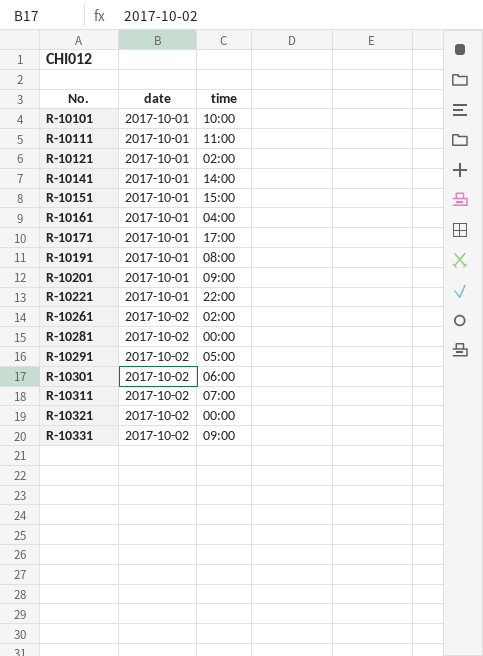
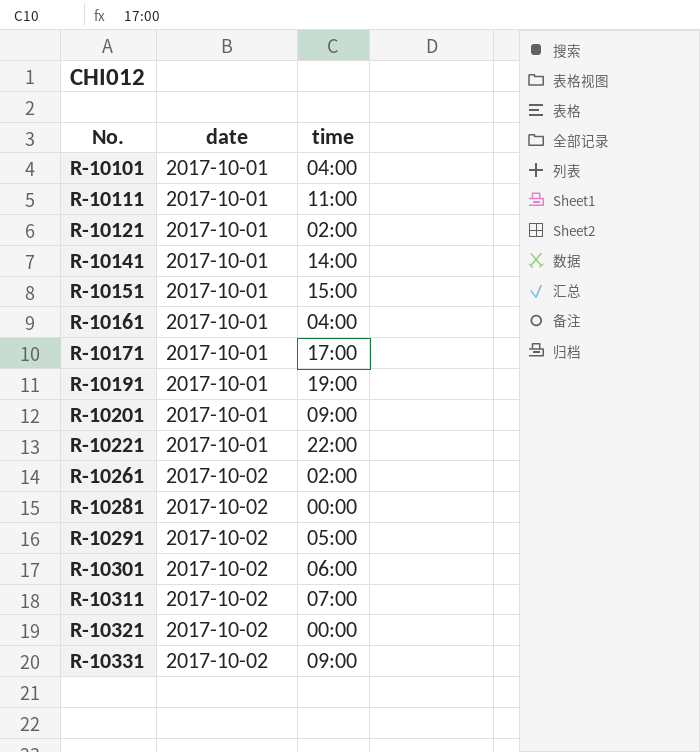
R-10101 | time: 10:00 -> 04:00
R-10191 | time: 08:00 -> 19:00

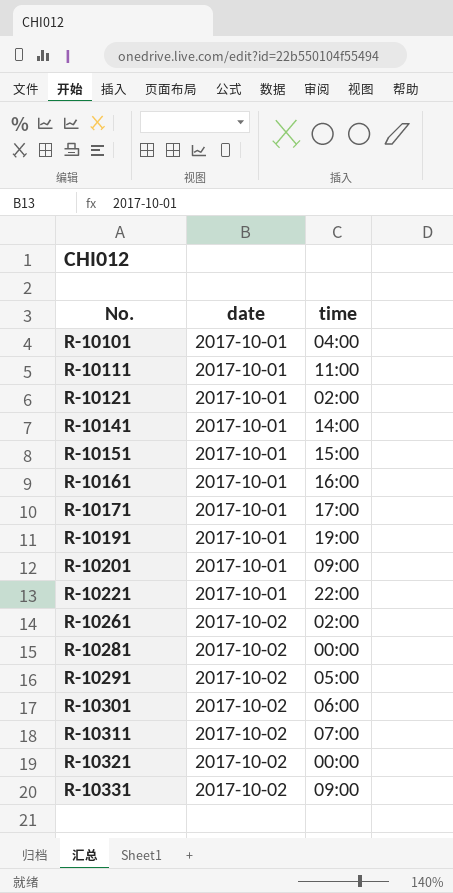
R-10161 | time: 04:00 -> 16:00

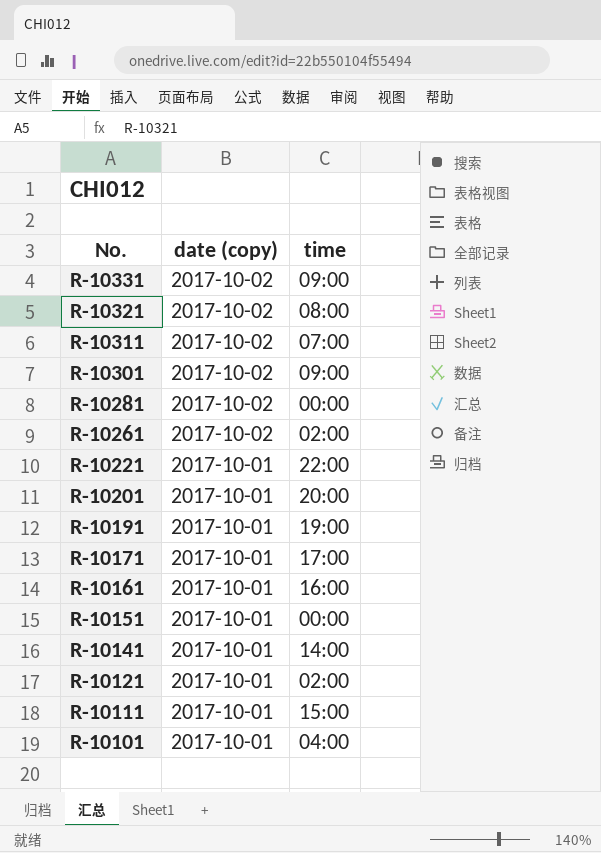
row order: No. ascending -> No. descending
column name: date -> date (copy)
row R-10291: 2017-10-02 | 05:00 -> none
R-10321 | time: 00:00 -> 08:00
R-10301 | time: 06:00 -> 09:00
R-10201 | time: 09:00 -> 20:00
R-10151 | time: 15:00 -> 00:00
R-10111 | time: 11:00 -> 15:00

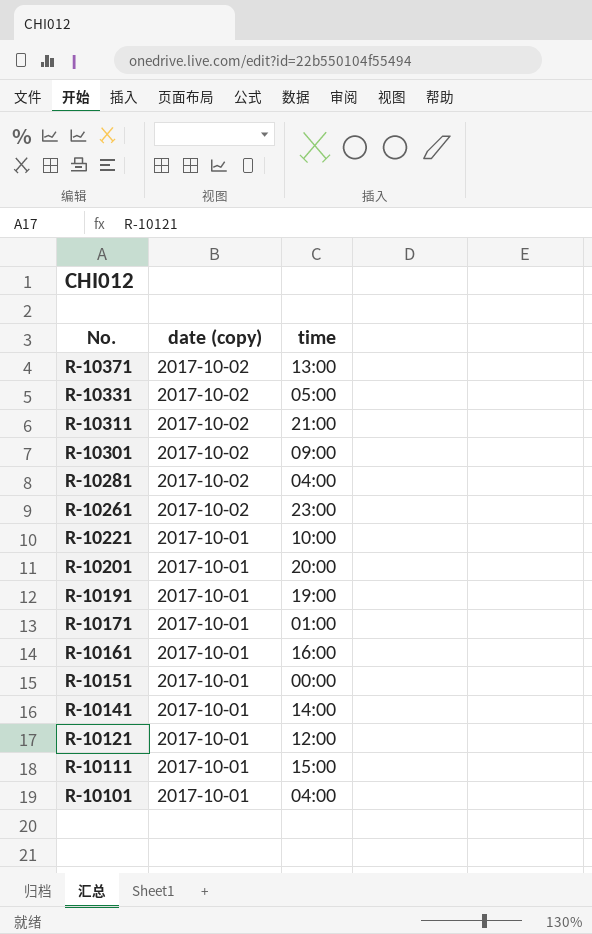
row R-10321: 2017-10-02 | 08:00 -> none
row R-10371: none -> 2017-10-02 | 13:00
R-10331 | time: 09:00 -> 05:00
R-10311 | time: 07:00 -> 21:00
R-10281 | time: 00:00 -> 04:00
R-10261 | time: 02:00 -> 23:00
R-10221 | time: 22:00 -> 10:00
R-10171 | time: 17:00 -> 01:00
R-10121 | time: 02:00 -> 12:00

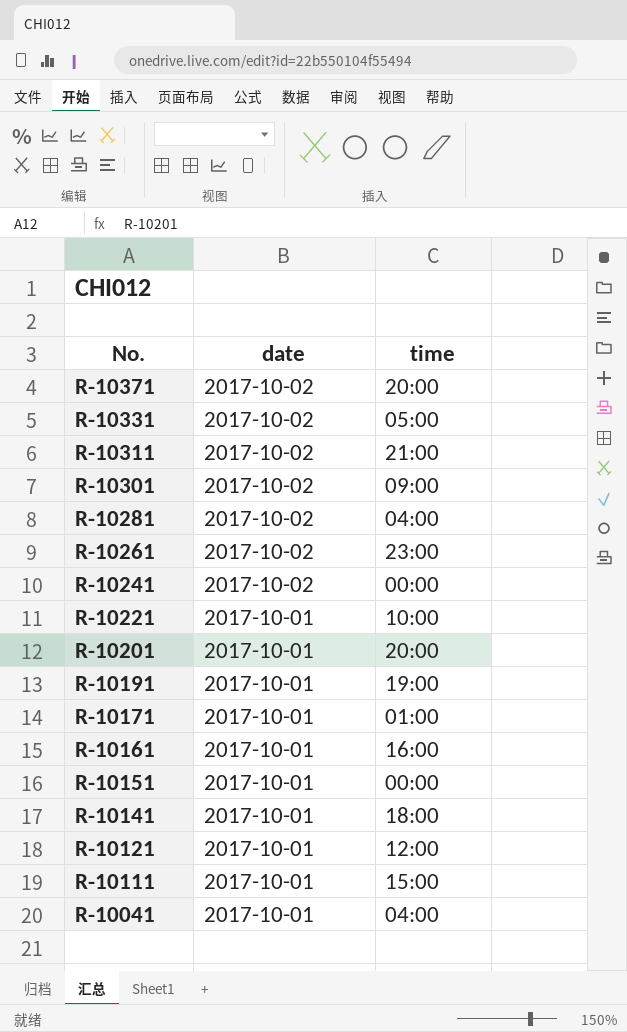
column name: date (copy) -> date
row R-10101: 2017-10-01 | 04:00 -> none
R-10371 | time: 13:00 -> 20:00
row R-10241: none -> 2017-10-02 | 00:00
R-10141 | time: 14:00 -> 18:00
row R-10041: none -> 2017-10-01 | 04:00

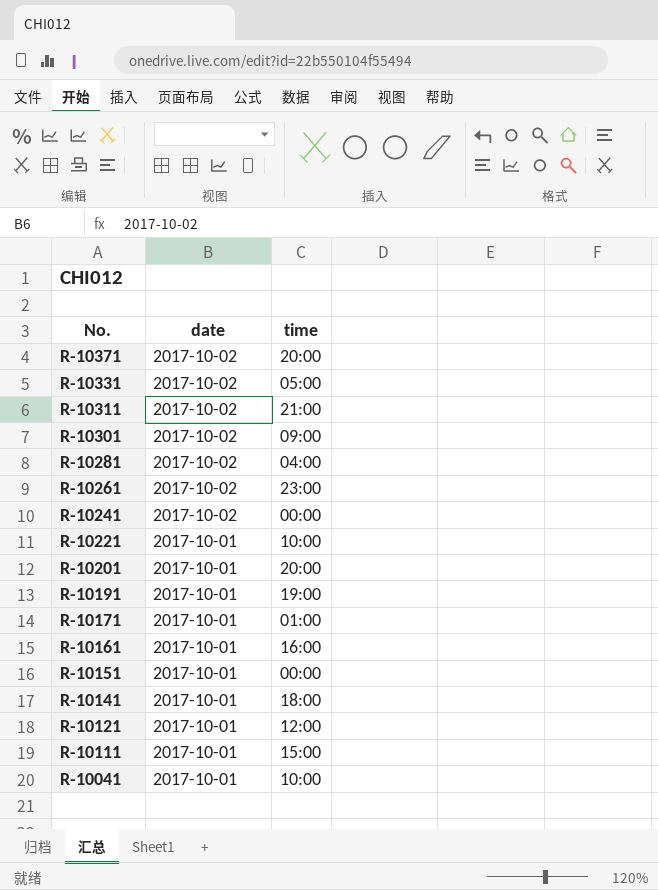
R-10041 | time: 04:00 -> 10:00

